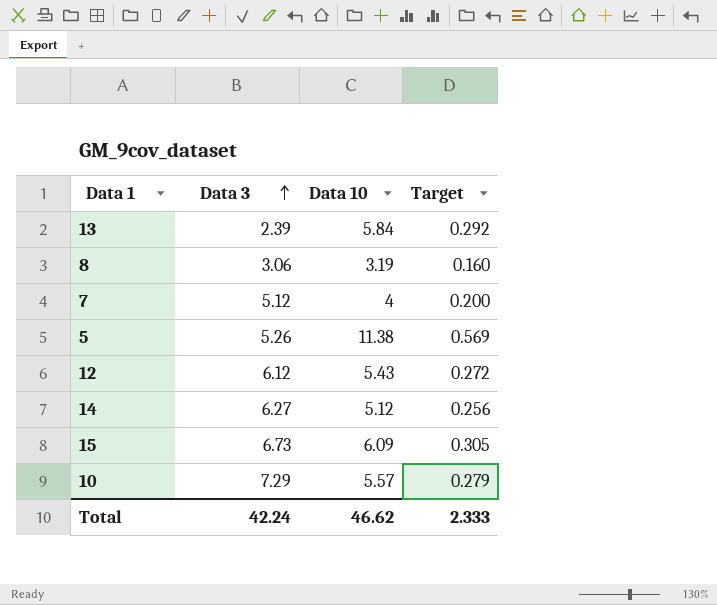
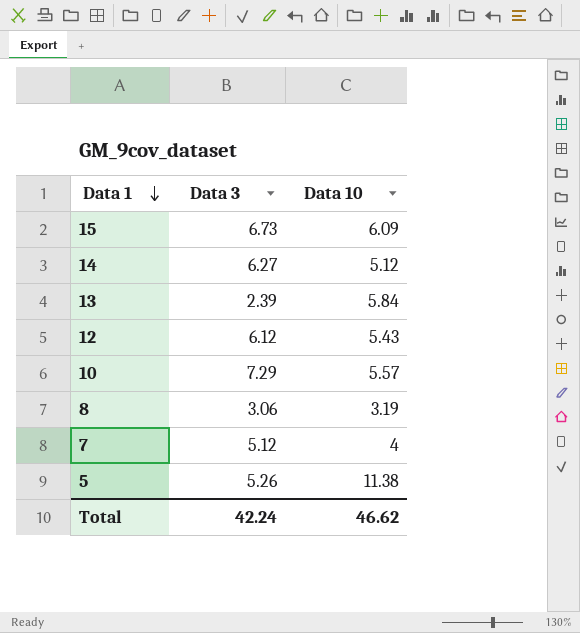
row order: Data 3 ascending -> Data 1 descending
column Target | formula: [Data 10] * 0.05 -> none

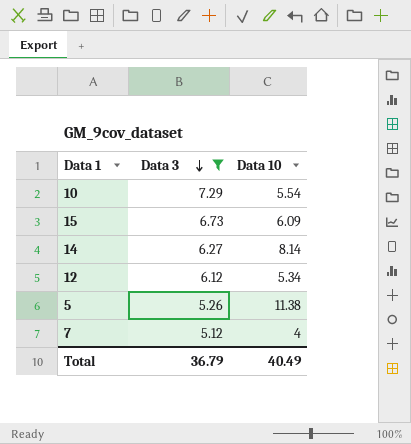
filter: none -> Data 3 >= 5.12
row order: Data 1 descending -> Data 3 descending
10 | Data 10: 5.57 -> 5.54
14 | Data 10: 5.12 -> 8.14
12 | Data 10: 5.43 -> 5.34
Total | Data 3: 42.24 -> 36.79
Total | Data 10: 46.62 -> 40.49

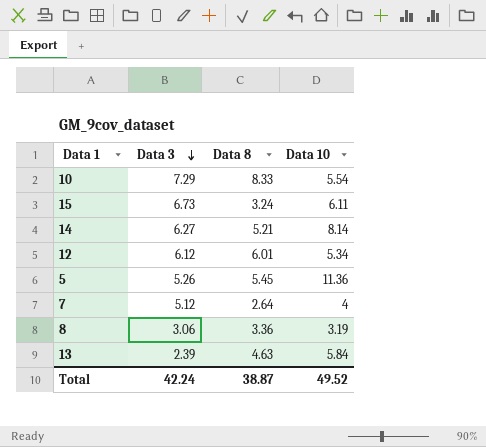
filter: Data 3 >= 5.12 -> none
column Data 8 | position: none -> 3
15 | Data 10: 6.09 -> 6.11
5 | Data 10: 11.38 -> 11.36
Total | Data 3: 36.79 -> 42.24
Total | Data 10: 40.49 -> 49.52

